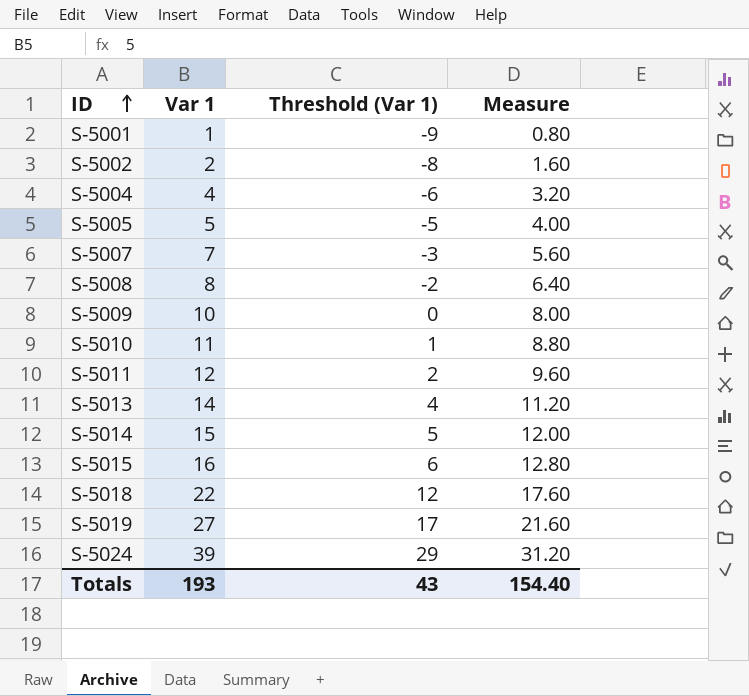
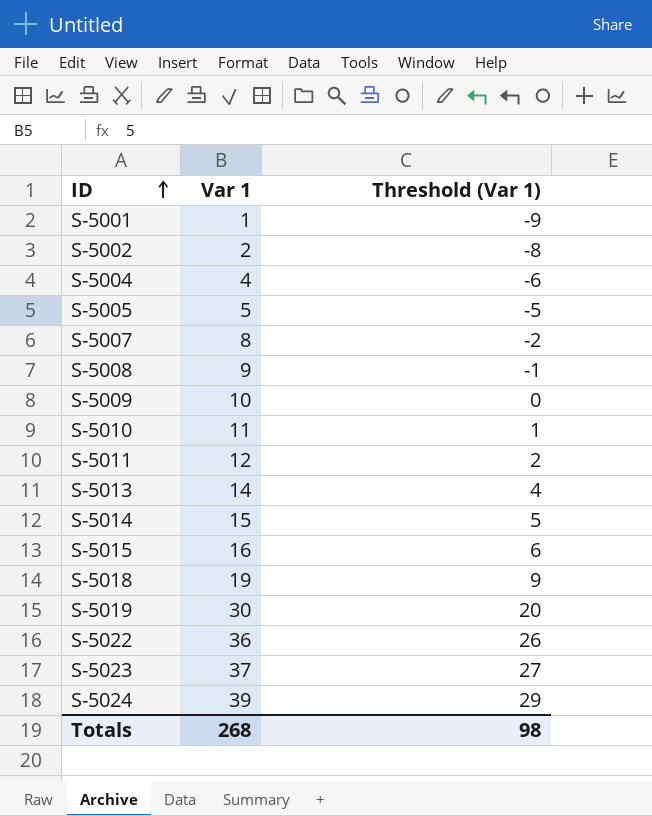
column Measure | formula: [Var 1] * 0.8 -> none
S-5007 | Var 1: 7 -> 8
S-5007 | Threshold (Var 1): -3 -> -2
S-5008 | Var 1: 8 -> 9
S-5008 | Threshold (Var 1): -2 -> -1
S-5018 | Var 1: 22 -> 19
S-5018 | Threshold (Var 1): 12 -> 9
S-5019 | Var 1: 27 -> 30
S-5019 | Threshold (Var 1): 17 -> 20
row S-5022: none -> 36 | 26
row S-5023: none -> 37 | 27
Totals | Var 1: 193 -> 268
Totals | Threshold (Var 1): 43 -> 98

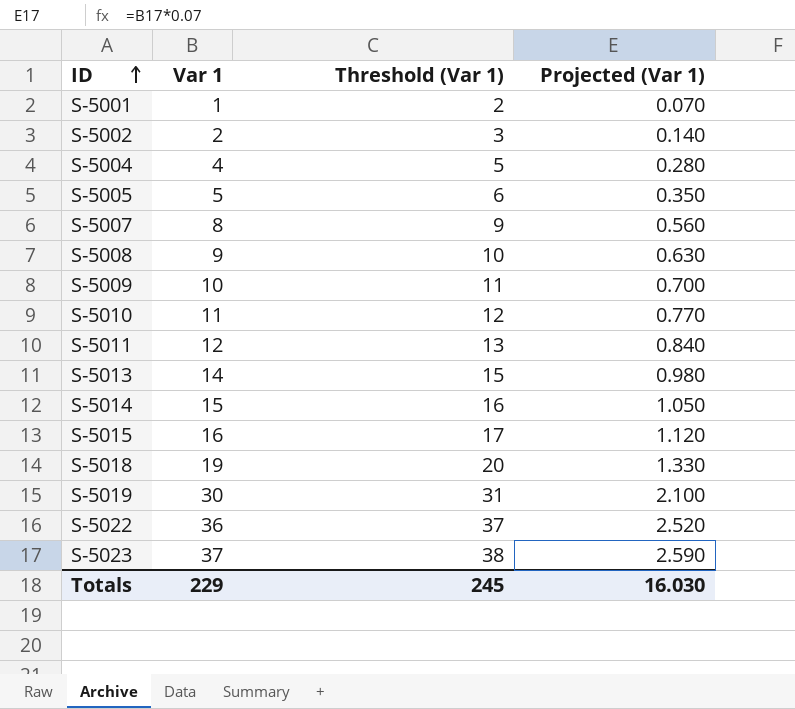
column Threshold (Var 1) | formula: [Var 1] - 10 -> [Var 1] + 1
column Projected (Var 1) | formula: none -> [Var 1] * 0.07
row S-5024: 39 | 29 -> none
Totals | Var 1: 268 -> 229
Totals | Threshold (Var 1): 98 -> 245

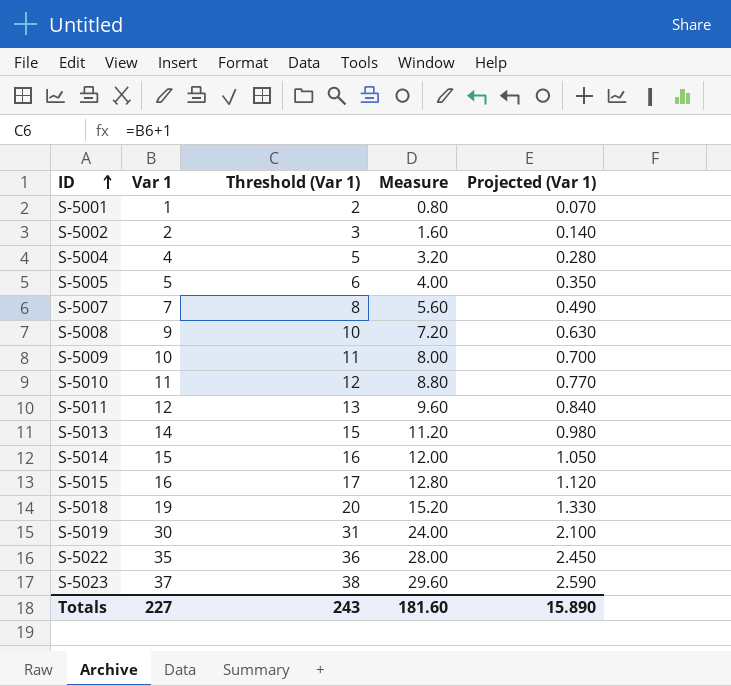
column Measure | formula: none -> [Var 1] * 0.8
S-5007 | Var 1: 8 -> 7
S-5007 | Threshold (Var 1): 9 -> 8
S-5007 | Projected (Var 1): 0.560 -> 0.490
S-5022 | Var 1: 36 -> 35
S-5022 | Threshold (Var 1): 37 -> 36
S-5022 | Projected (Var 1): 2.520 -> 2.450
Totals | Var 1: 229 -> 227
Totals | Threshold (Var 1): 245 -> 243
Totals | Projected (Var 1): 16.030 -> 15.890

